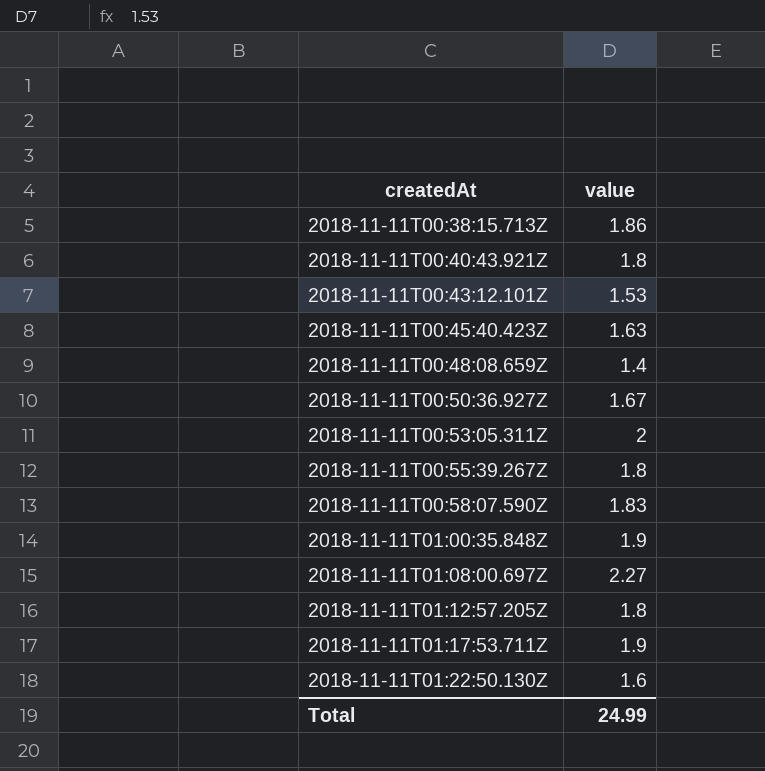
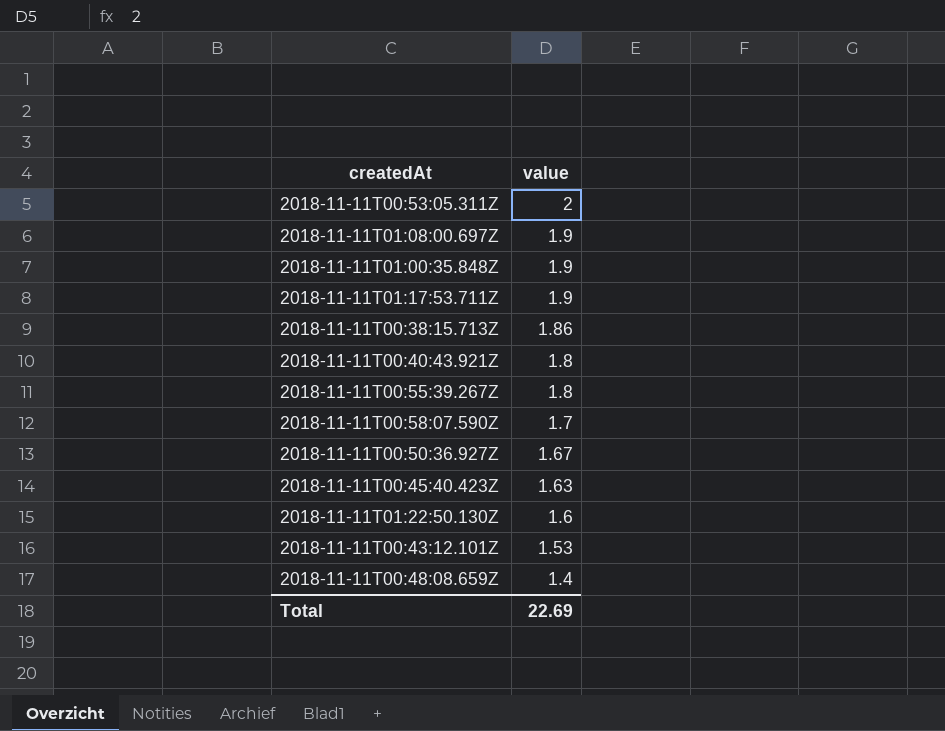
row order: createdAt ascending -> value descending
row 2018-11-11T01:12:57.205Z: 1.8 -> none
2018-11-11T01:08:00.697Z | value: 2.27 -> 1.9
2018-11-11T00:58:07.590Z | value: 1.83 -> 1.7
Total | value: 24.99 -> 22.69

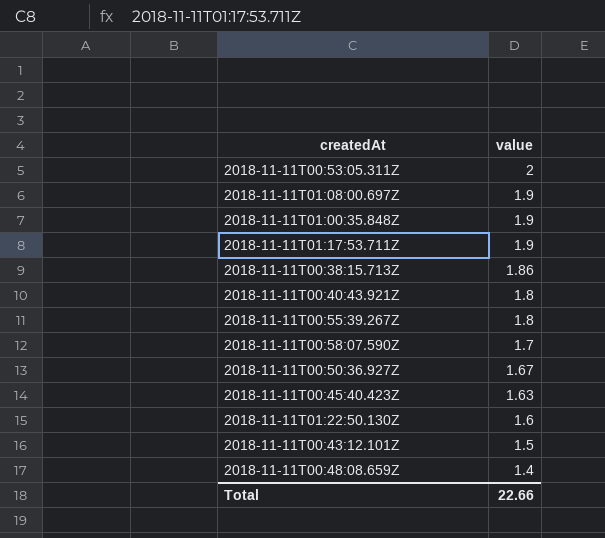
2018-11-11T00:43:12.101Z | value: 1.53 -> 1.5
Total | value: 22.69 -> 22.66

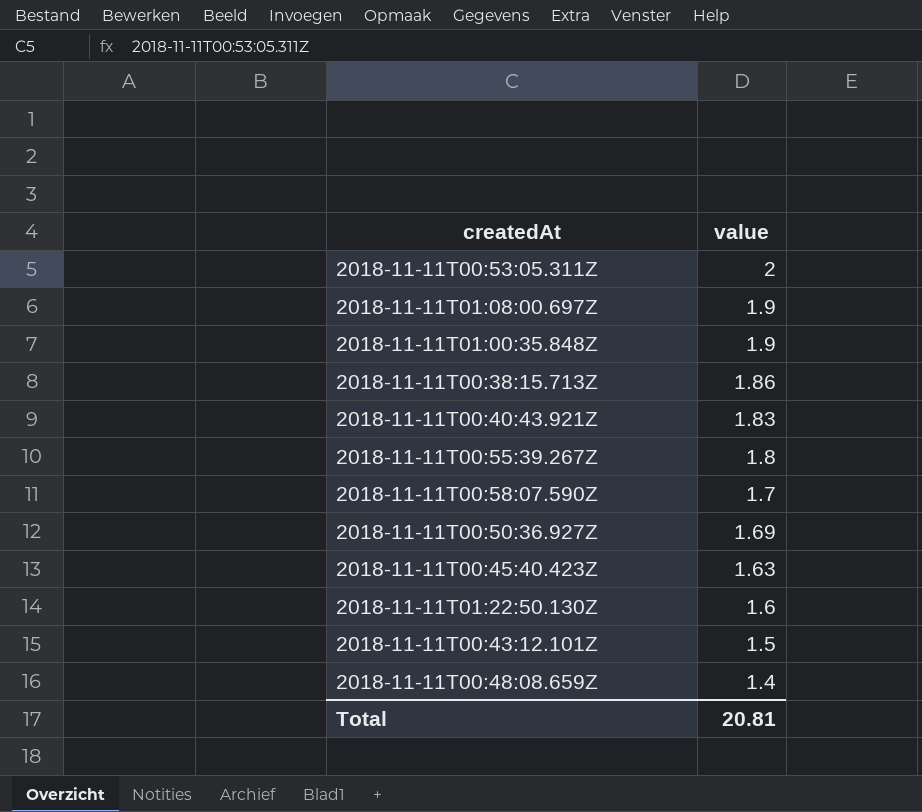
row 2018-11-11T01:17:53.711Z: 1.9 -> none
2018-11-11T00:40:43.921Z | value: 1.8 -> 1.83
2018-11-11T00:50:36.927Z | value: 1.67 -> 1.69
Total | value: 22.66 -> 20.81

